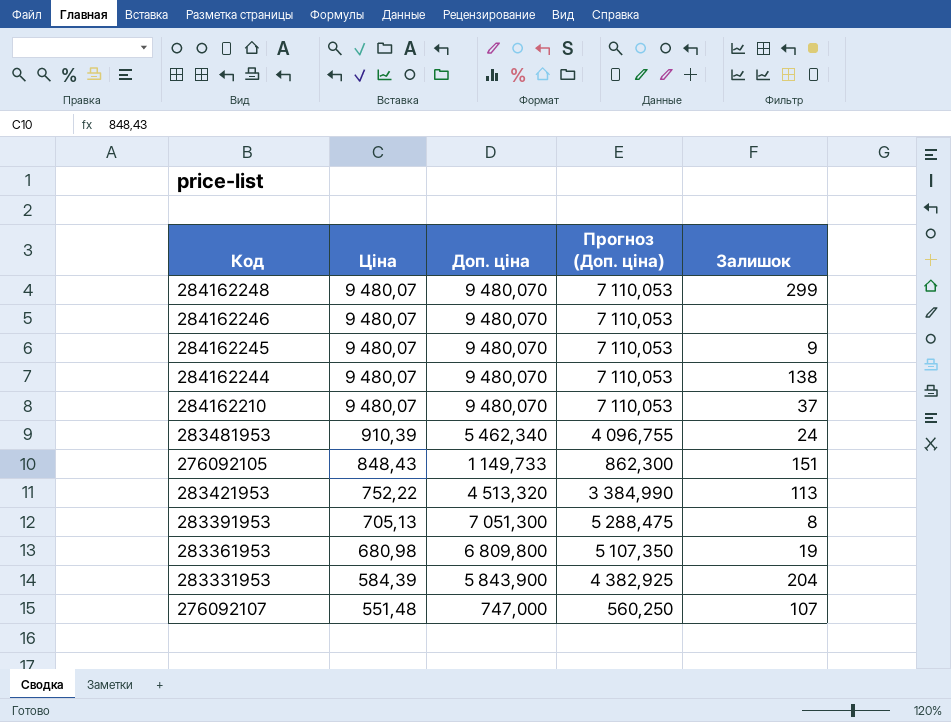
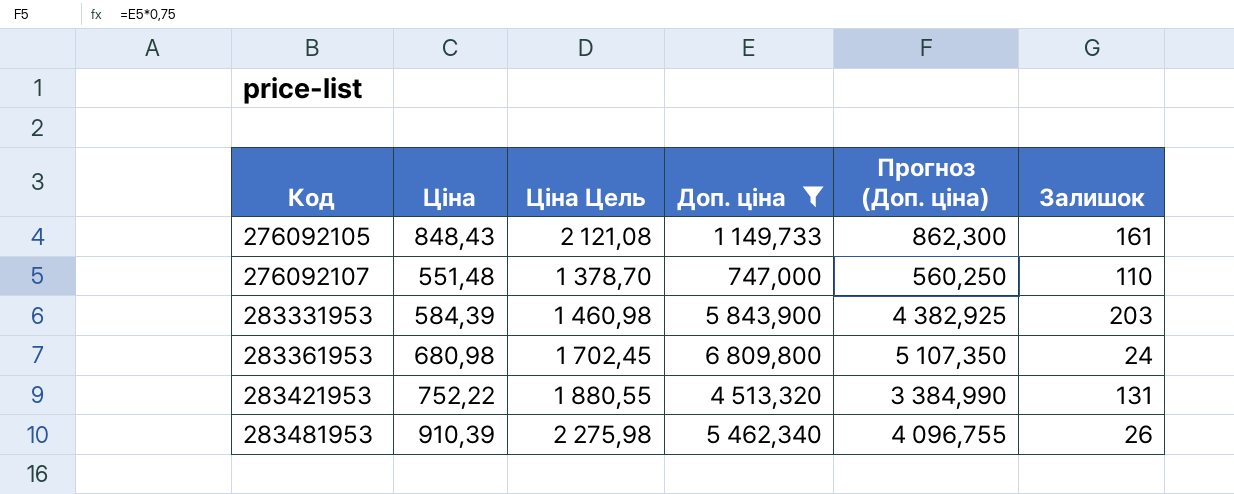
filter: none -> Доп. ціна <= 6 809,800
row order: Ціна descending -> Код ascending
column Ціна Цель | formula: none -> [Ціна] * 2,5
276092105 | Залишок: 151 -> 161
276092107 | Залишок: 107 -> 110
283331953 | Залишок: 204 -> 203
283361953 | Залишок: 19 -> 24
283421953 | Залишок: 113 -> 131
283481953 | Залишок: 24 -> 26

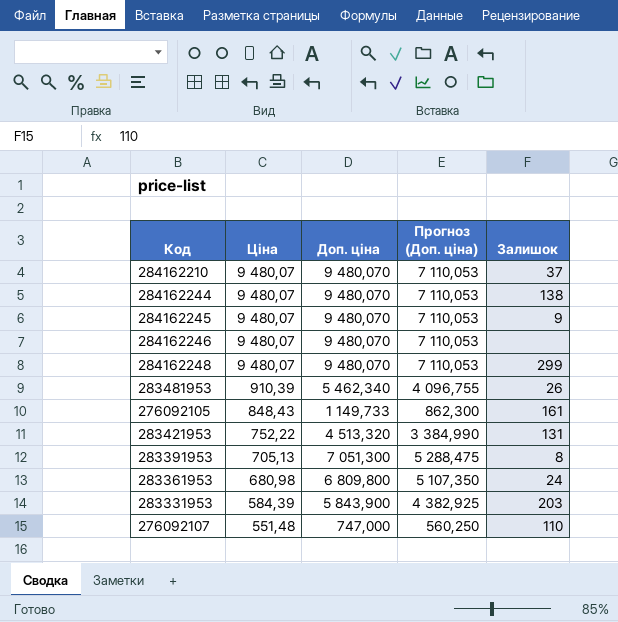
filter: Доп. ціна <= 6 809,800 -> none
row order: Код ascending -> Ціна descending
column Ціна Цель | formula: [Ціна] * 2,5 -> none

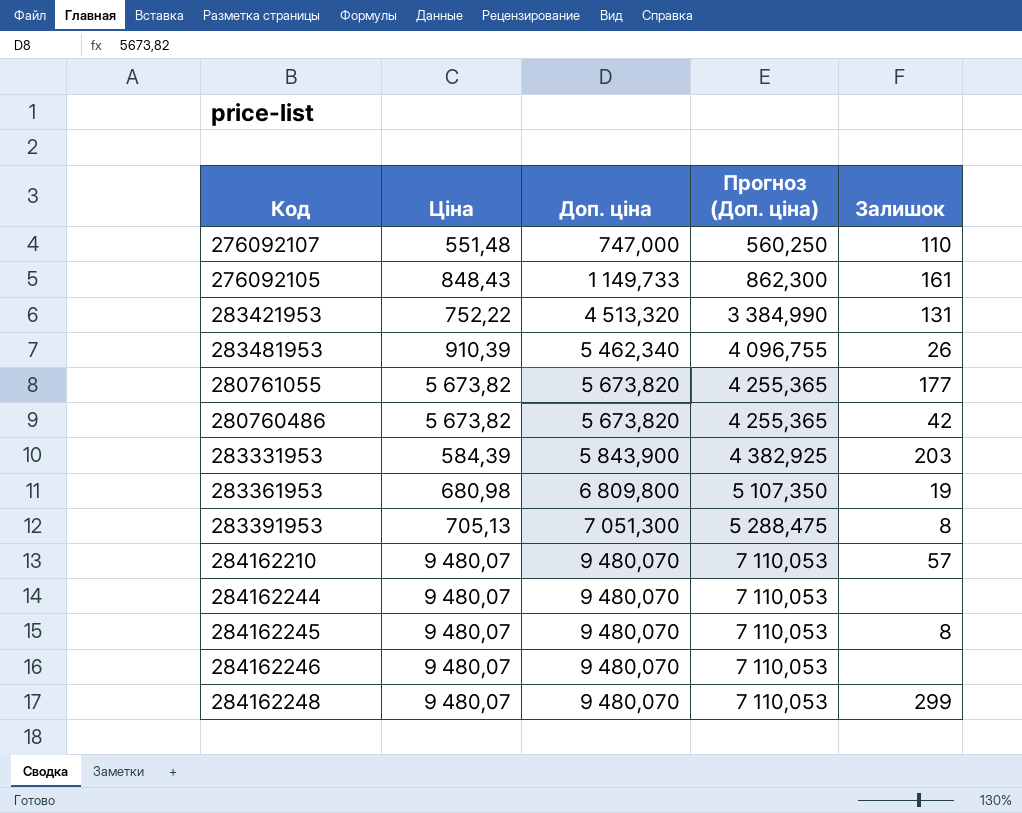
row order: Ціна descending -> Доп. ціна ascending
row 280761055: none -> 5 673,82 | 5 673,820 | 4 255,365 | 177
row 280760486: none -> 5 673,82 | 5 673,820 | 4 255,365 | 42
283361953 | Залишок: 24 -> 19
284162210 | Залишок: 37 -> 57
284162244 | Залишок: 138 -> none
284162245 | Залишок: 9 -> 8

